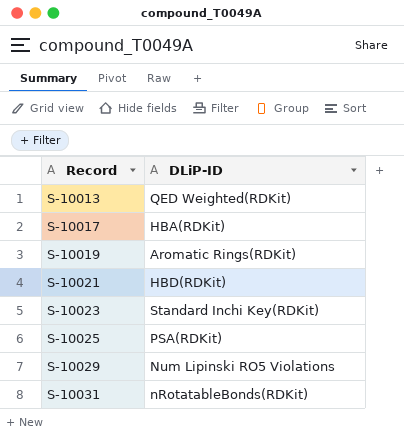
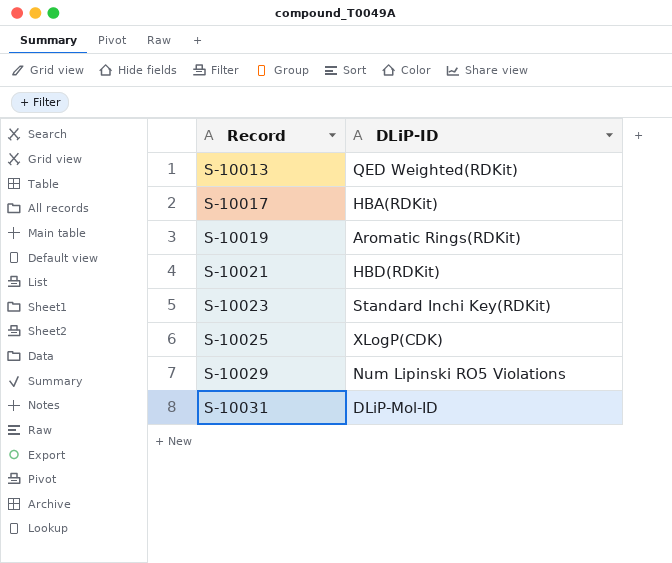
S-10025 | DLiP-ID: PSA(RDKit) -> XLogP(CDK)
S-10031 | DLiP-ID: nRotatableBonds(RDKit) -> DLiP-Mol-ID

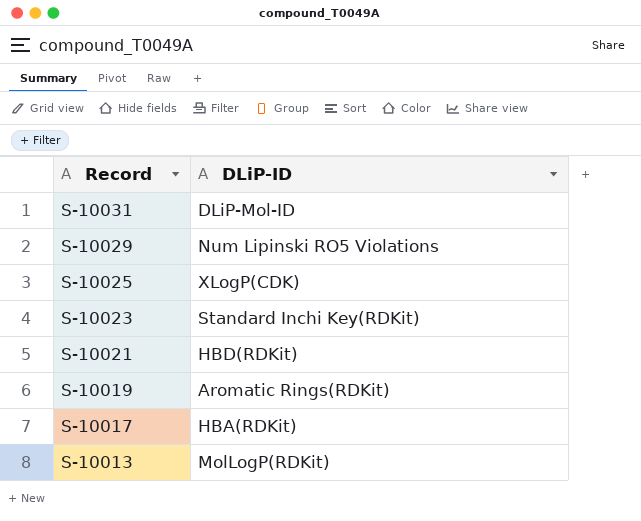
row order: Record ascending -> Record descending
S-10013 | DLiP-ID: QED Weighted(RDKit) -> MolLogP(RDKit)

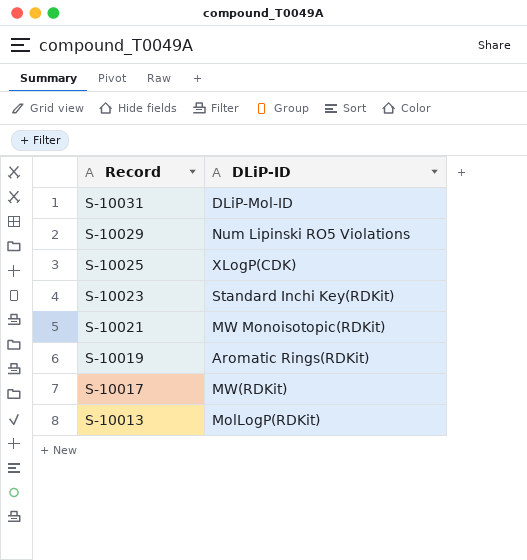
S-10021 | DLiP-ID: HBD(RDKit) -> MW Monoisotopic(RDKit)
S-10017 | DLiP-ID: HBA(RDKit) -> MW(RDKit)

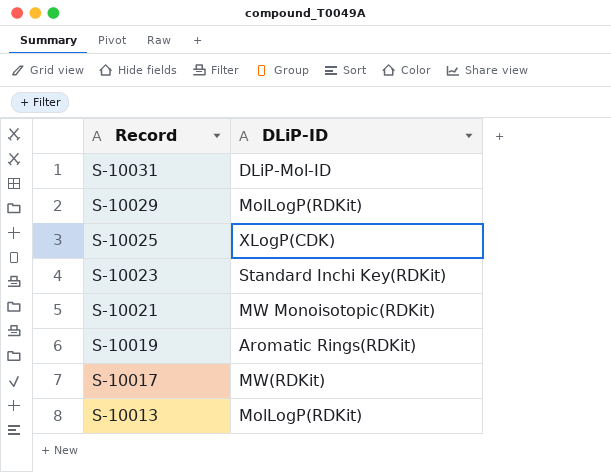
S-10029 | DLiP-ID: Num Lipinski RO5 Violations -> MolLogP(RDKit)

